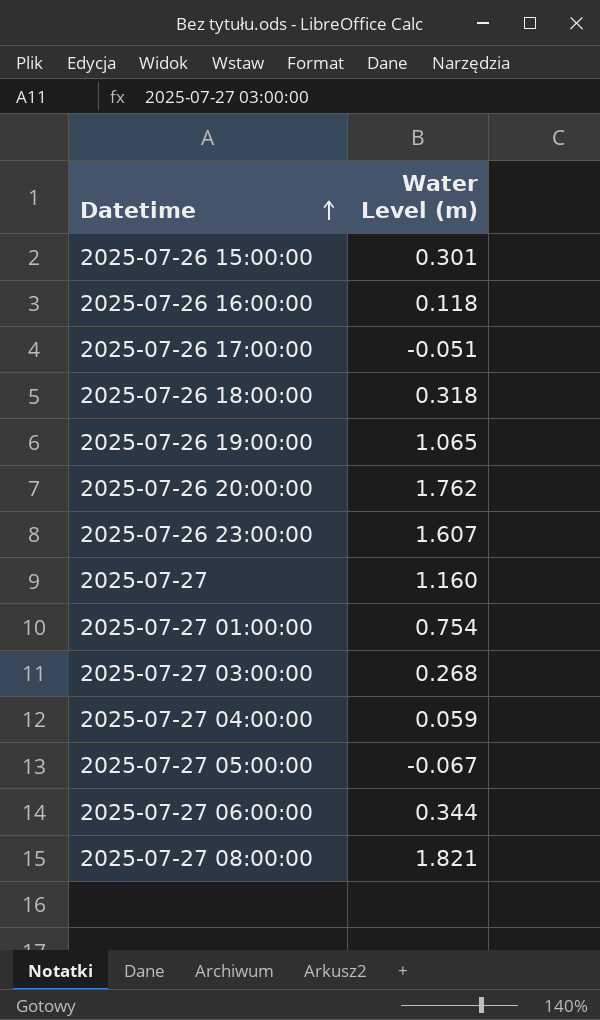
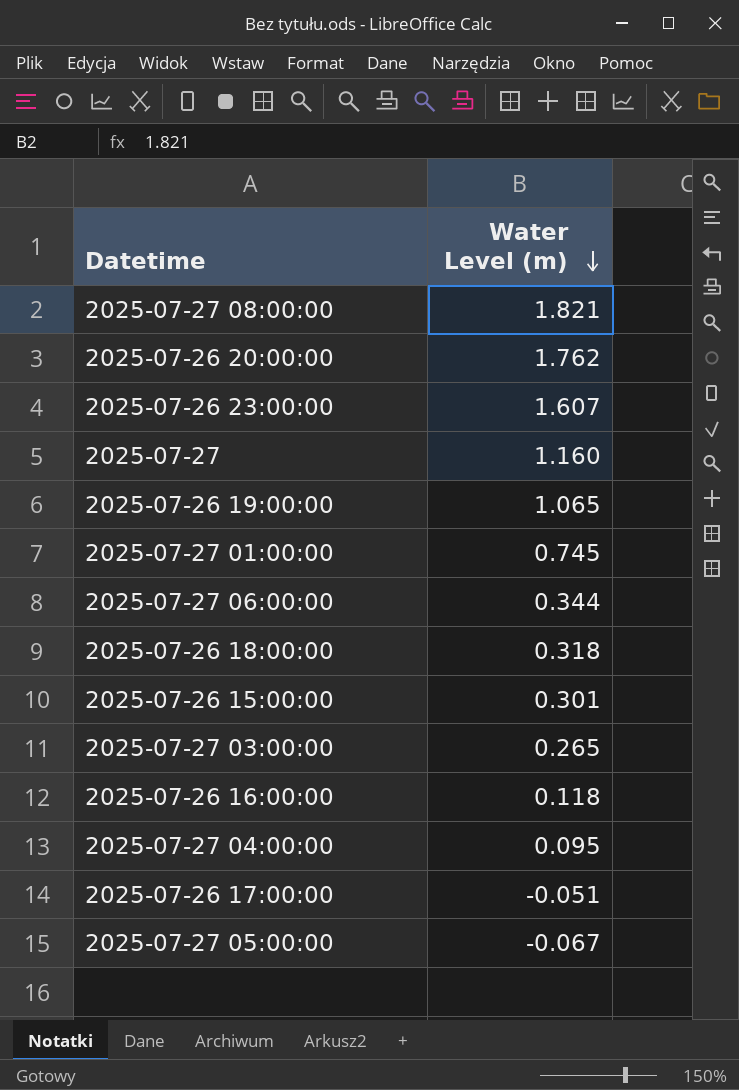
row order: Datetime ascending -> Water Level (m) descending
2025-07-27 01:00:00 | Water Level (m): 0.754 -> 0.745
2025-07-27 03:00:00 | Water Level (m): 0.268 -> 0.265
2025-07-27 04:00:00 | Water Level (m): 0.059 -> 0.095

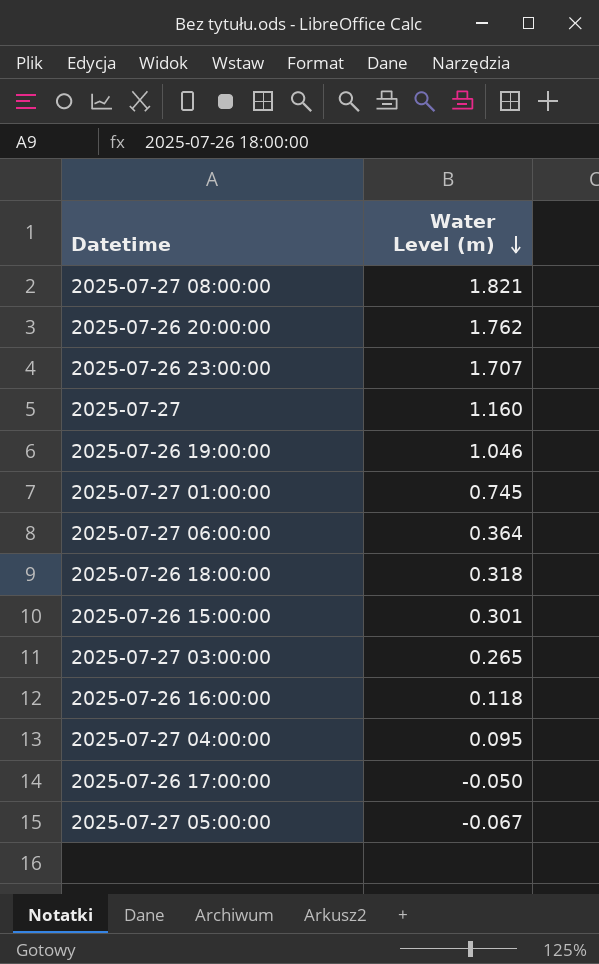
2025-07-26 23:00:00 | Water Level (m): 1.607 -> 1.707
2025-07-26 19:00:00 | Water Level (m): 1.065 -> 1.046
2025-07-27 06:00:00 | Water Level (m): 0.344 -> 0.364
2025-07-26 17:00:00 | Water Level (m): -0.051 -> -0.050

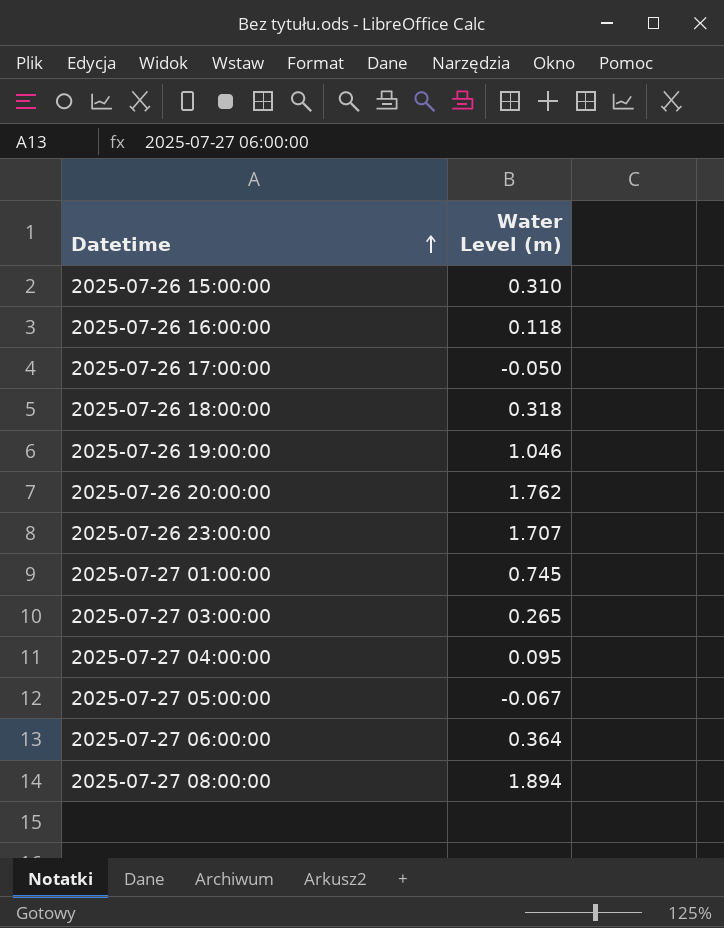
row order: Water Level (m) descending -> Datetime ascending
row 2025-07-27: 1.160 -> none
2025-07-26 15:00:00 | Water Level (m): 0.301 -> 0.310
2025-07-27 08:00:00 | Water Level (m): 1.821 -> 1.894

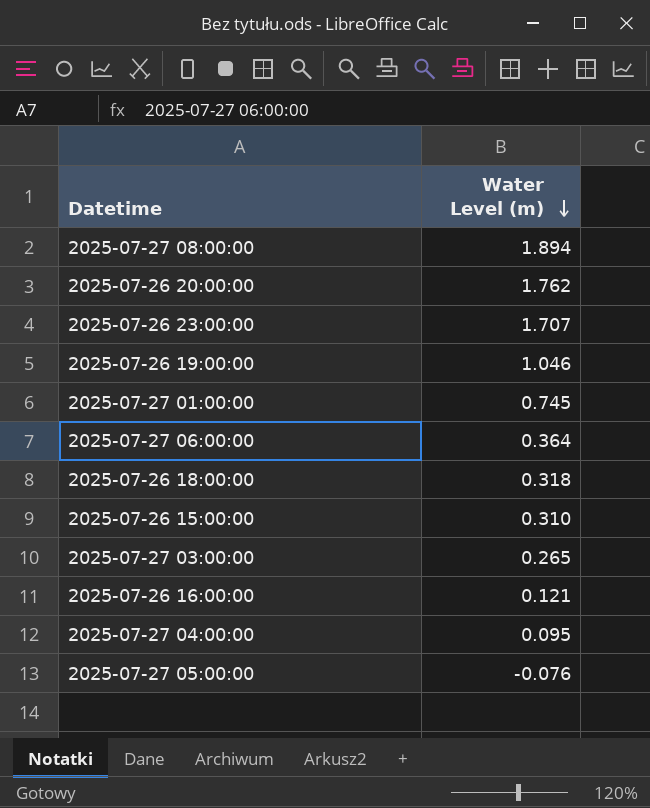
row order: Datetime ascending -> Water Level (m) descending
row 2025-07-26 17:00:00: -0.050 -> none
2025-07-26 16:00:00 | Water Level (m): 0.118 -> 0.121
2025-07-27 05:00:00 | Water Level (m): -0.067 -> -0.076

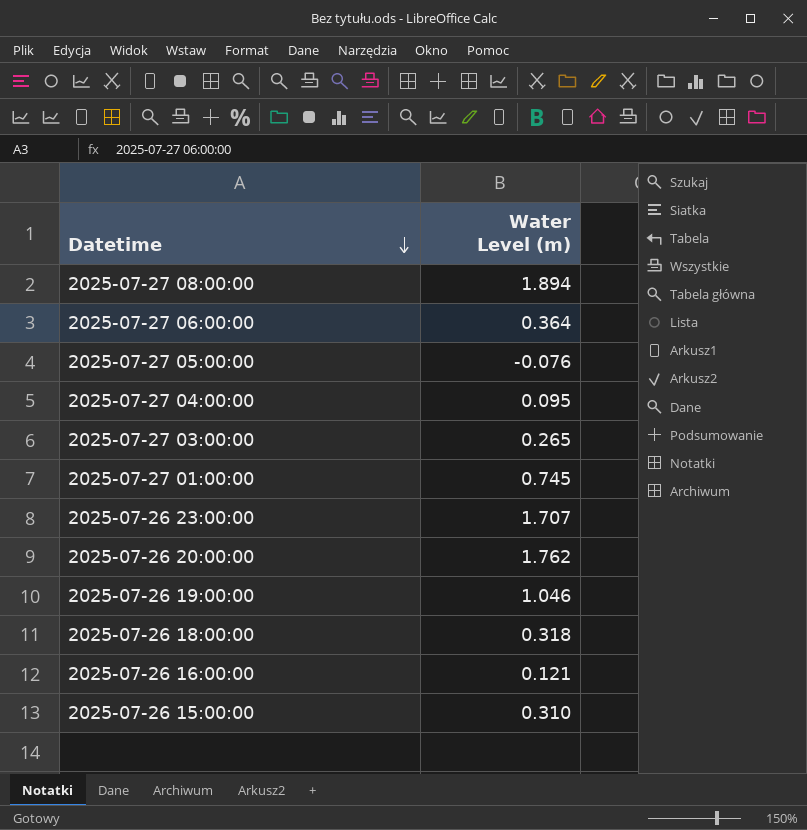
row order: Water Level (m) descending -> Datetime descending

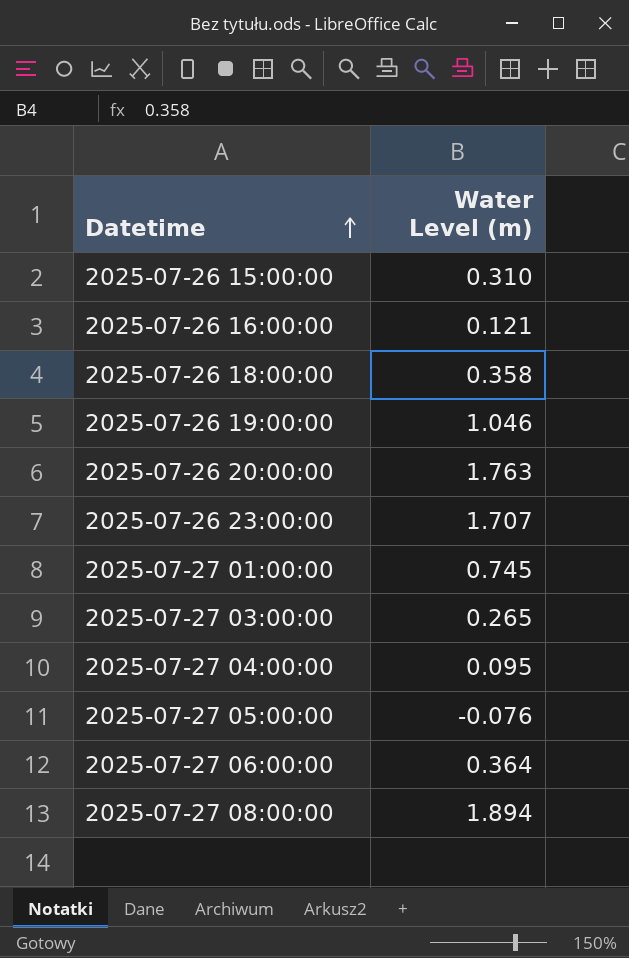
row order: Datetime descending -> Datetime ascending
2025-07-26 18:00:00 | Water Level (m): 0.318 -> 0.358
2025-07-26 20:00:00 | Water Level (m): 1.762 -> 1.763

